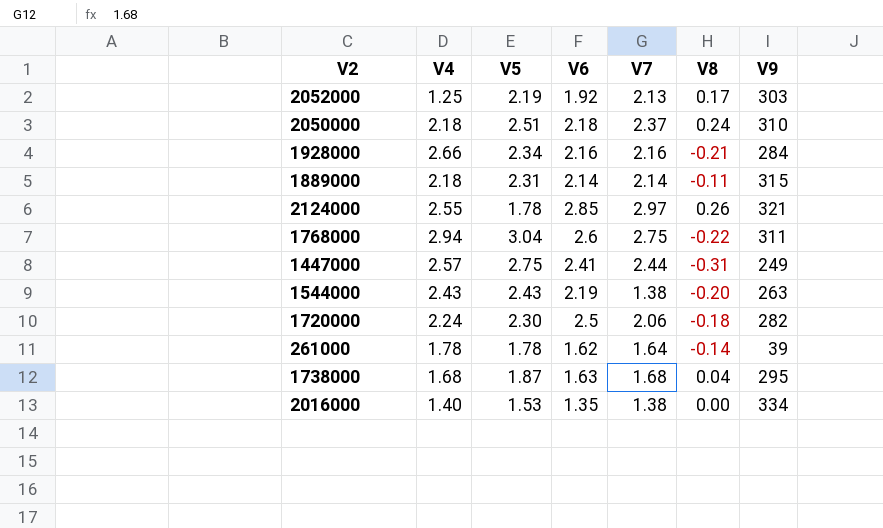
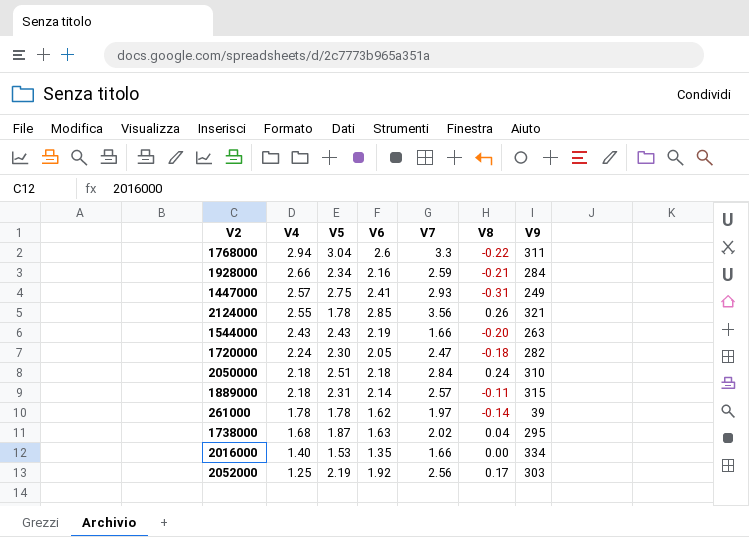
row order: none -> V4 descending
1768000 | V7: 2.75 -> 3.3
1928000 | V7: 2.16 -> 2.59
1447000 | V7: 2.44 -> 2.93
2124000 | V7: 2.97 -> 3.56
1544000 | V7: 1.38 -> 1.66
1720000 | V6: 2.5 -> 2.05
1720000 | V7: 2.06 -> 2.47
2050000 | V7: 2.37 -> 2.84
1889000 | V7: 2.14 -> 2.57
261000 | V7: 1.64 -> 1.97
1738000 | V7: 1.68 -> 2.02
2016000 | V7: 1.38 -> 1.66
2052000 | V7: 2.13 -> 2.56

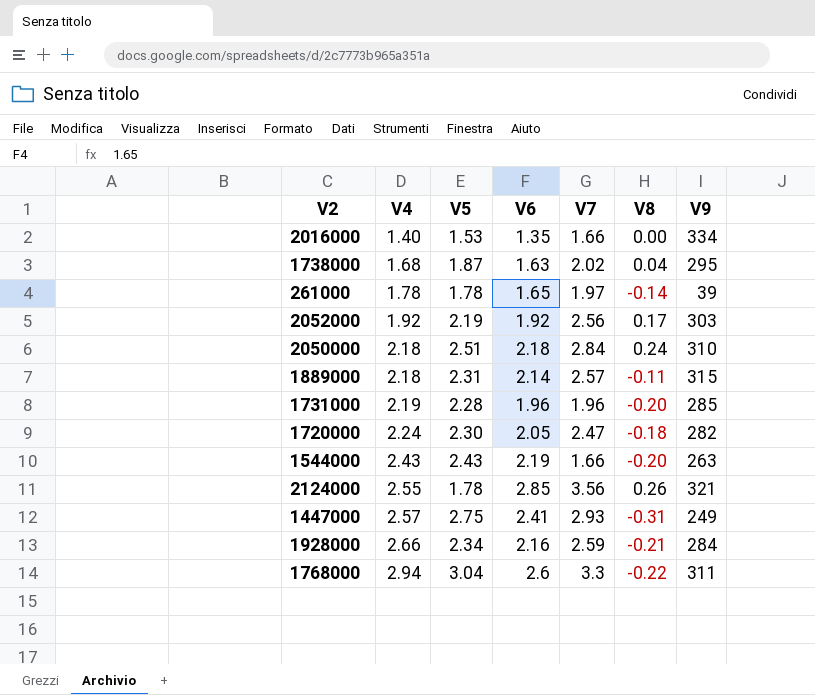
row order: V4 descending -> V4 ascending
261000 | V6: 1.62 -> 1.65
2052000 | V4: 1.25 -> 1.92
row 1731000: none -> 2.19 | 2.28 | 1.96 | 1.96 | -0.20 | 285

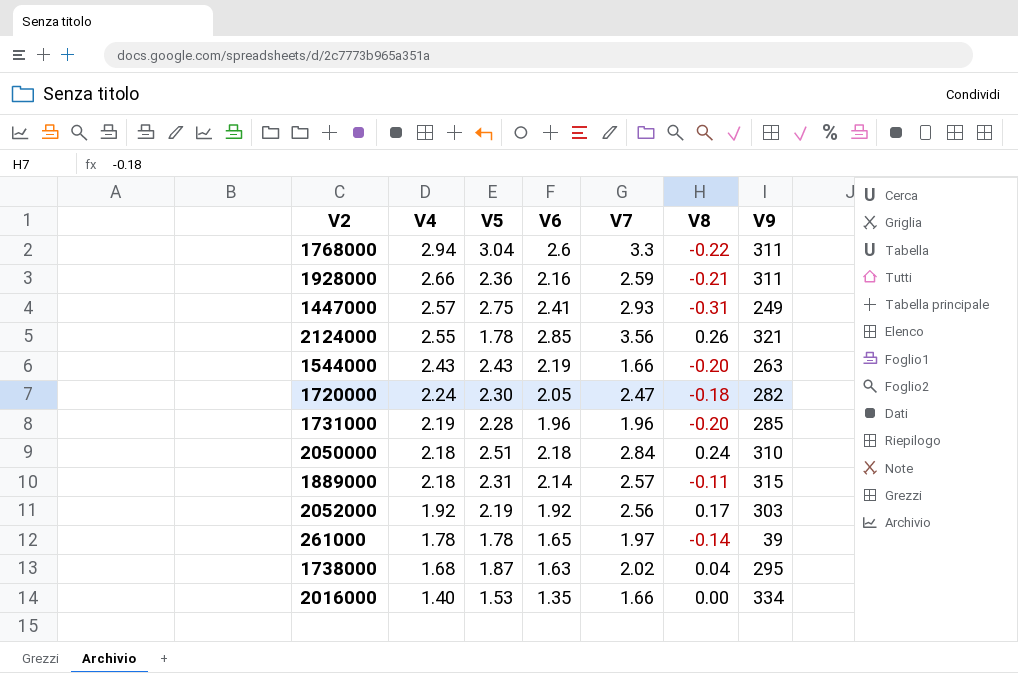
row order: V4 ascending -> V4 descending
1928000 | V5: 2.34 -> 2.36
1928000 | V9: 284 -> 311

